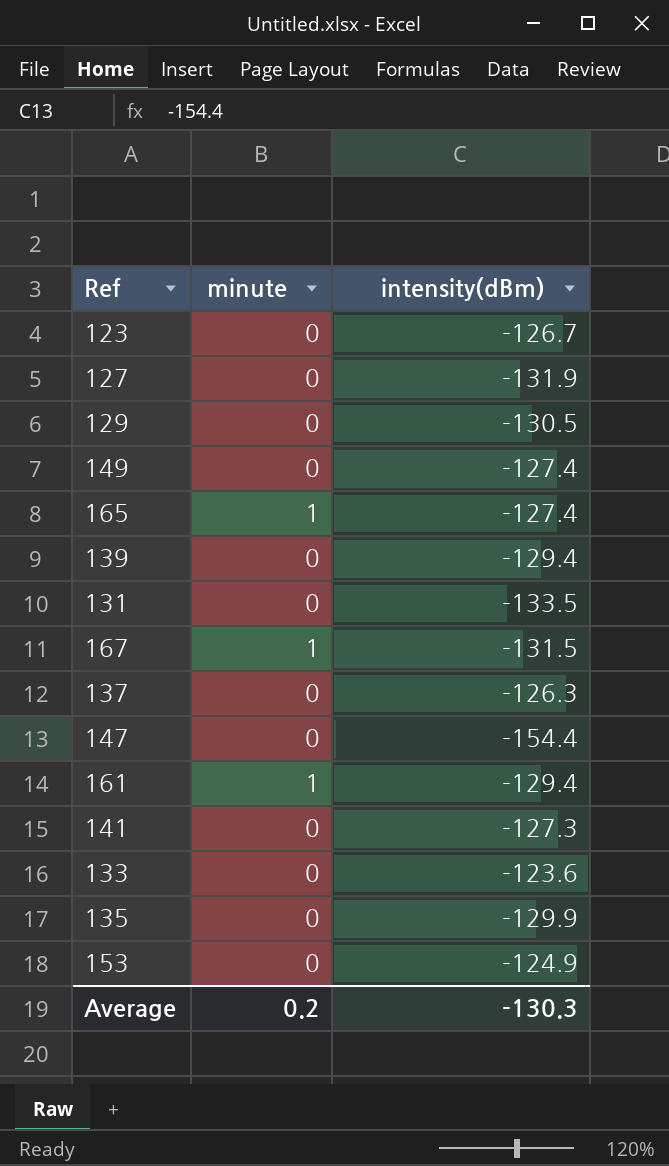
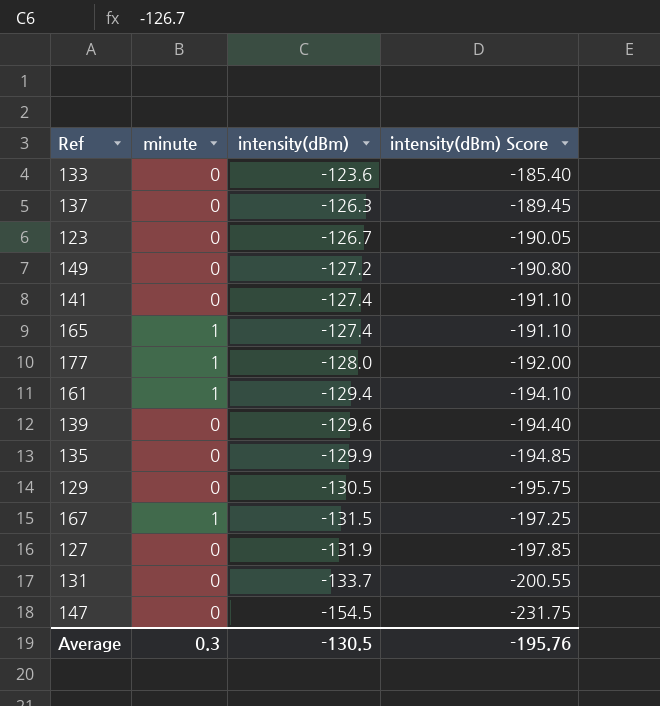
row order: none -> intensity(dBm) descending
column intensity(dBm) Score | formula: none -> [intensity(dBm)] * 1.5
row 153: 0 | -124.9 -> none
149 | intensity(dBm): -127.4 -> -127.2
141 | intensity(dBm): -127.3 -> -127.4
row 177: none -> 1 | -128.0 | -192.00
139 | intensity(dBm): -129.4 -> -129.6
131 | intensity(dBm): -133.5 -> -133.7
147 | intensity(dBm): -154.4 -> -154.5
Average | minute: 0.2 -> 0.3
Average | intensity(dBm): -130.3 -> -130.5

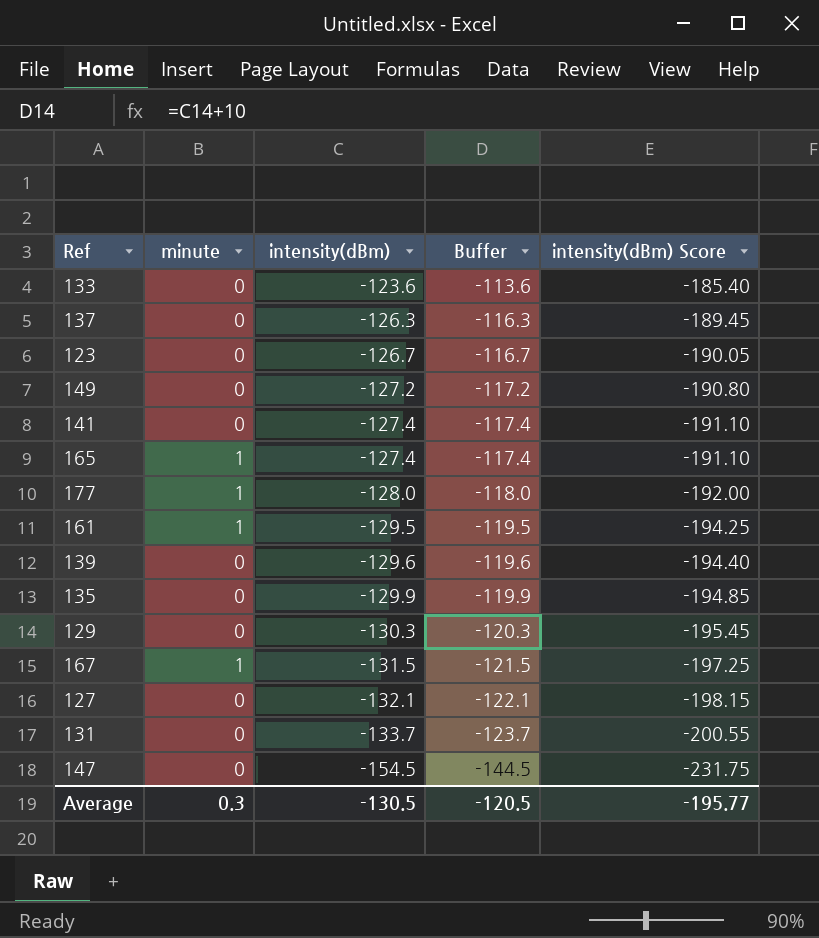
column Buffer | formula: none -> [intensity(dBm)] + 10
161 | intensity(dBm): -129.4 -> -129.5
161 | intensity(dBm) Score: -194.10 -> -194.25
129 | intensity(dBm): -130.5 -> -130.3
129 | intensity(dBm) Score: -195.75 -> -195.45
127 | intensity(dBm): -131.9 -> -132.1
127 | intensity(dBm) Score: -197.85 -> -198.15
Average | intensity(dBm) Score: -195.76 -> -195.77

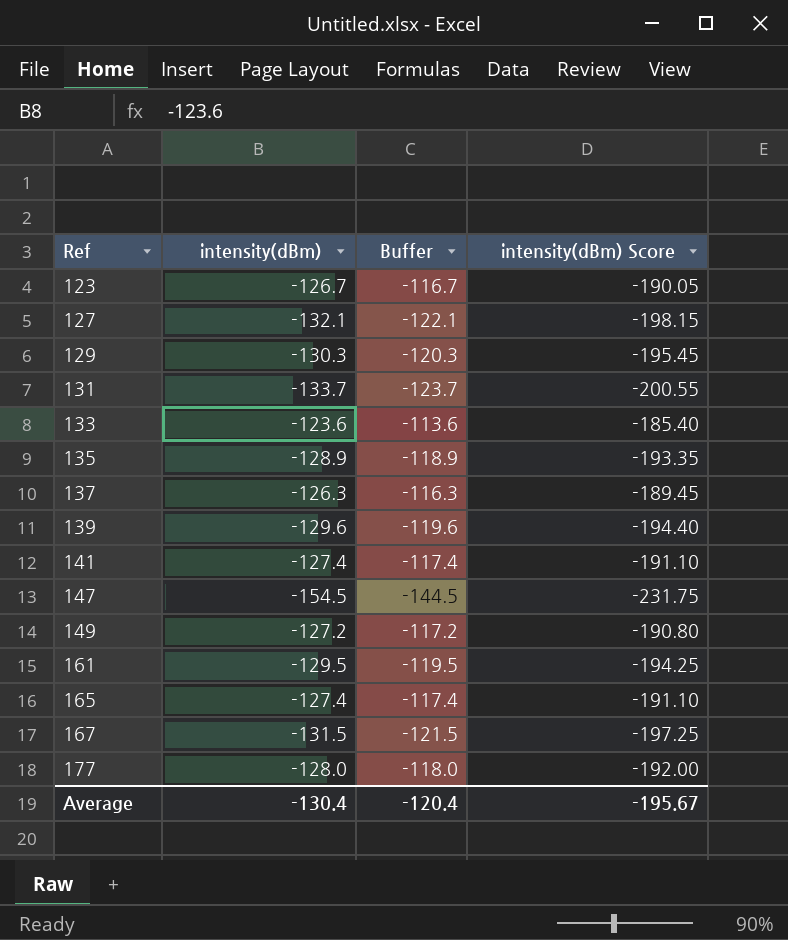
row order: intensity(dBm) descending -> Ref ascending
column minute | position: 2 -> none
135 | intensity(dBm): -129.9 -> -128.9
135 | Buffer: -119.9 -> -118.9
135 | intensity(dBm) Score: -194.85 -> -193.35
Average | intensity(dBm): -130.5 -> -130.4
Average | Buffer: -120.5 -> -120.4
Average | intensity(dBm) Score: -195.77 -> -195.67

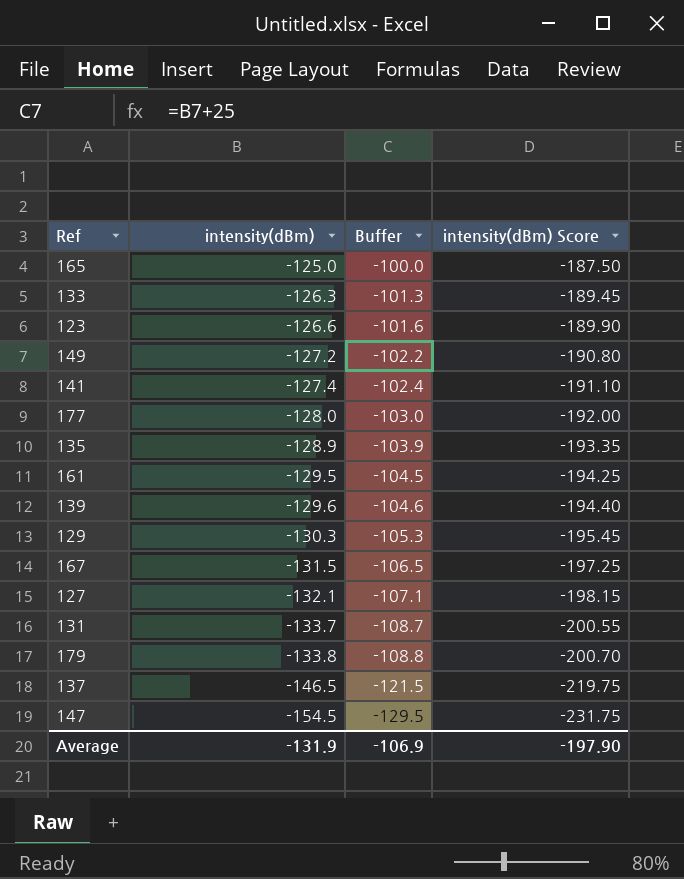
row order: Ref ascending -> intensity(dBm) descending
column Buffer | formula: [intensity(dBm)] + 10 -> [intensity(dBm)] + 25
165 | intensity(dBm): -127.4 -> -125.0
165 | intensity(dBm) Score: -191.10 -> -187.50
133 | intensity(dBm): -123.6 -> -126.3
133 | intensity(dBm) Score: -185.40 -> -189.45
123 | intensity(dBm): -126.7 -> -126.6
123 | intensity(dBm) Score: -190.05 -> -189.90
row 179: none -> -133.8 | -108.8 | -200.70
137 | intensity(dBm): -126.3 -> -146.5
137 | intensity(dBm) Score: -189.45 -> -219.75
Average | intensity(dBm): -130.4 -> -131.9
Average | Buffer: -120.4 -> -106.9
Average | intensity(dBm) Score: -195.67 -> -197.90

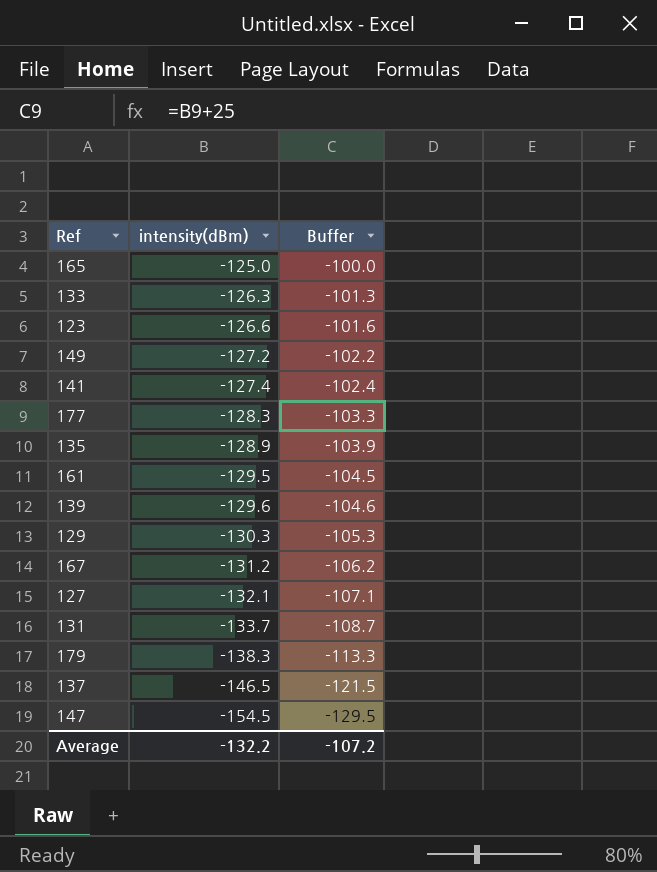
column intensity(dBm) Score | formula: [intensity(dBm)] * 1.5 -> none
177 | intensity(dBm): -128.0 -> -128.3
177 | Buffer: -103.0 -> -103.3
167 | intensity(dBm): -131.5 -> -131.2
167 | Buffer: -106.5 -> -106.2
179 | intensity(dBm): -133.8 -> -138.3
179 | Buffer: -108.8 -> -113.3
Average | intensity(dBm): -131.9 -> -132.2
Average | Buffer: -106.9 -> -107.2

